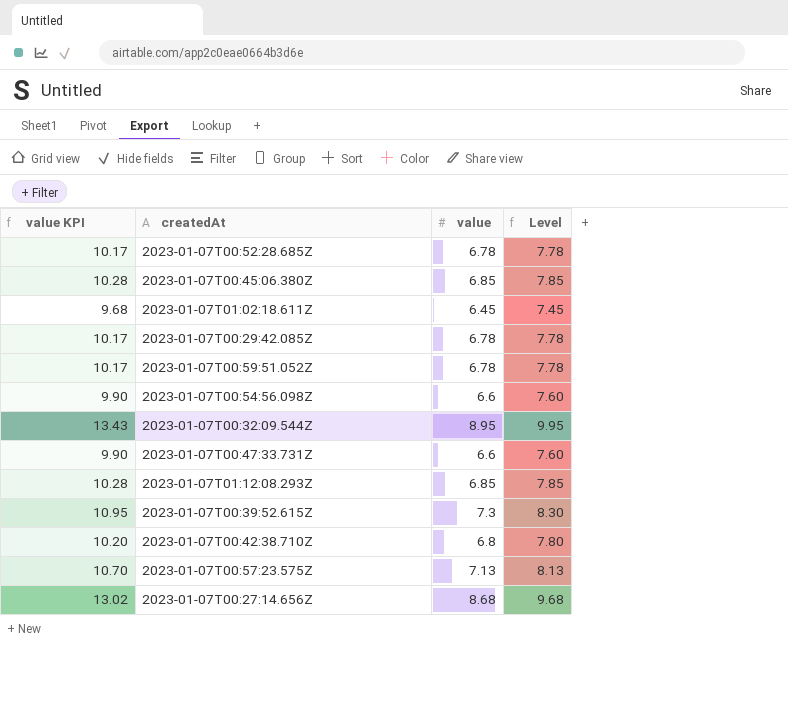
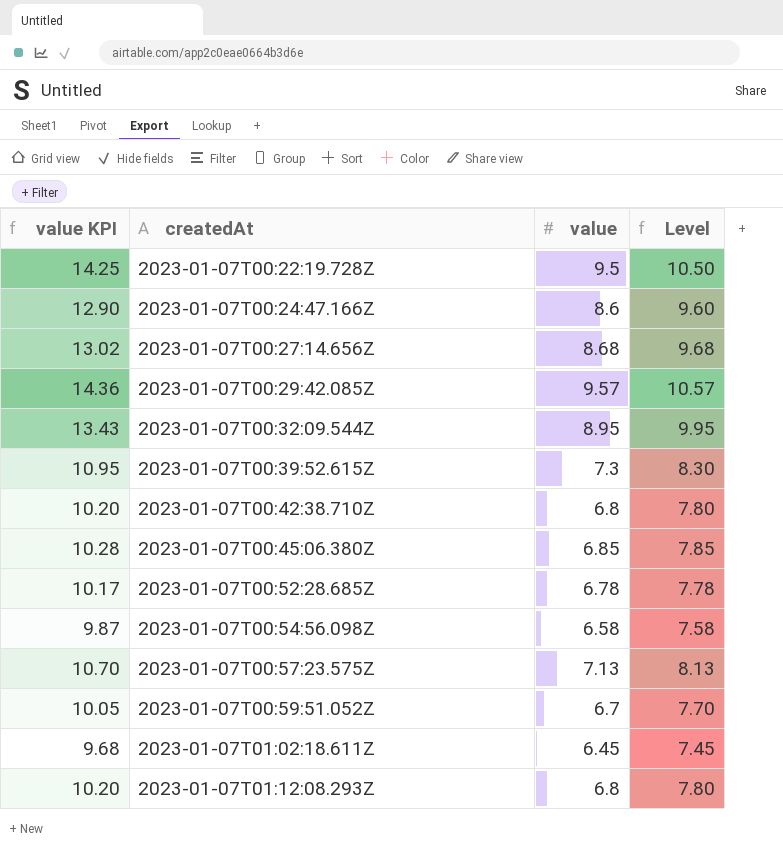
row order: none -> createdAt ascending
row 2023-01-07T00:47:33.731Z: 9.90 | 6.6 | 7.60 -> none
row 2023-01-07T00:22:19.728Z: none -> 14.25 | 9.5 | 10.50
row 2023-01-07T00:24:47.166Z: none -> 12.90 | 8.6 | 9.60
2023-01-07T00:29:42.085Z | value KPI: 10.17 -> 14.36
2023-01-07T00:29:42.085Z | value: 6.78 -> 9.57
2023-01-07T00:29:42.085Z | Level: 7.78 -> 10.57
2023-01-07T00:54:56.098Z | value KPI: 9.90 -> 9.87
2023-01-07T00:54:56.098Z | value: 6.6 -> 6.58
2023-01-07T00:54:56.098Z | Level: 7.60 -> 7.58
2023-01-07T00:59:51.052Z | value KPI: 10.17 -> 10.05
2023-01-07T00:59:51.052Z | value: 6.78 -> 6.7
2023-01-07T00:59:51.052Z | Level: 7.78 -> 7.70
2023-01-07T01:12:08.293Z | value KPI: 10.28 -> 10.20
2023-01-07T01:12:08.293Z | value: 6.85 -> 6.8
2023-01-07T01:12:08.293Z | Level: 7.85 -> 7.80

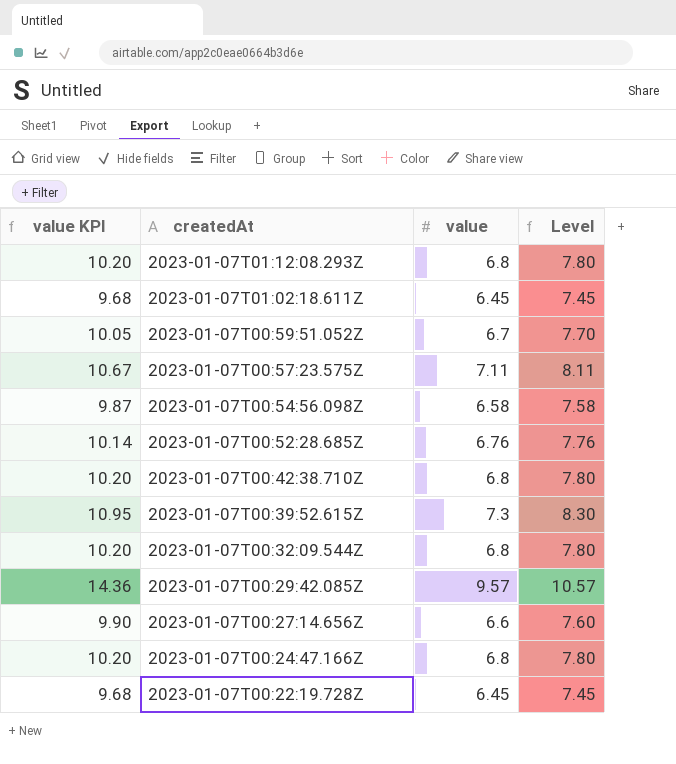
row order: createdAt ascending -> createdAt descending
row 2023-01-07T00:45:06.380Z: 10.28 | 6.85 | 7.85 -> none
2023-01-07T00:57:23.575Z | value KPI: 10.70 -> 10.67
2023-01-07T00:57:23.575Z | value: 7.13 -> 7.11
2023-01-07T00:57:23.575Z | Level: 8.13 -> 8.11
2023-01-07T00:52:28.685Z | value KPI: 10.17 -> 10.14
2023-01-07T00:52:28.685Z | value: 6.78 -> 6.76
2023-01-07T00:52:28.685Z | Level: 7.78 -> 7.76
2023-01-07T00:32:09.544Z | value KPI: 13.43 -> 10.20
2023-01-07T00:32:09.544Z | value: 8.95 -> 6.8
2023-01-07T00:32:09.544Z | Level: 9.95 -> 7.80
2023-01-07T00:27:14.656Z | value KPI: 13.02 -> 9.90
2023-01-07T00:27:14.656Z | value: 8.68 -> 6.6
2023-01-07T00:27:14.656Z | Level: 9.68 -> 7.60
2023-01-07T00:24:47.166Z | value KPI: 12.90 -> 10.20
2023-01-07T00:24:47.166Z | value: 8.6 -> 6.8
2023-01-07T00:24:47.166Z | Level: 9.60 -> 7.80
2023-01-07T00:22:19.728Z | value KPI: 14.25 -> 9.68
2023-01-07T00:22:19.728Z | value: 9.5 -> 6.45
2023-01-07T00:22:19.728Z | Level: 10.50 -> 7.45

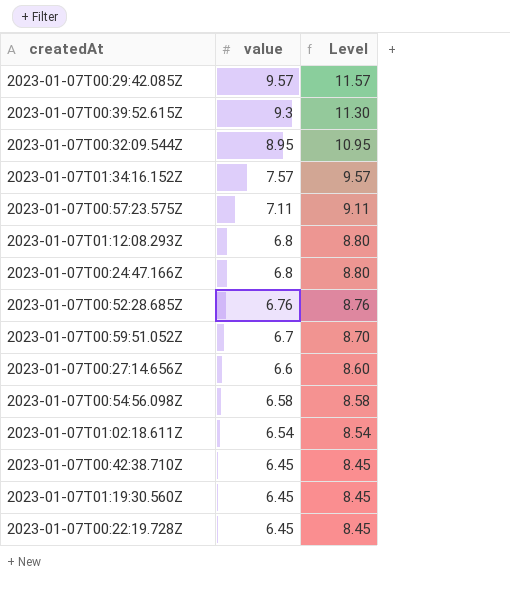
row order: createdAt descending -> value descending
column value KPI | formula: [value] * 1.5 -> none
column Level | formula: [value] + 1 -> [value] + 2
2023-01-07T00:39:52.615Z | value: 7.3 -> 9.3
2023-01-07T00:32:09.544Z | value: 6.8 -> 8.95
row 2023-01-07T01:34:16.152Z: none -> 7.57 | 9.57
2023-01-07T01:02:18.611Z | value: 6.45 -> 6.54
2023-01-07T00:42:38.710Z | value: 6.8 -> 6.45
row 2023-01-07T01:19:30.560Z: none -> 6.45 | 8.45

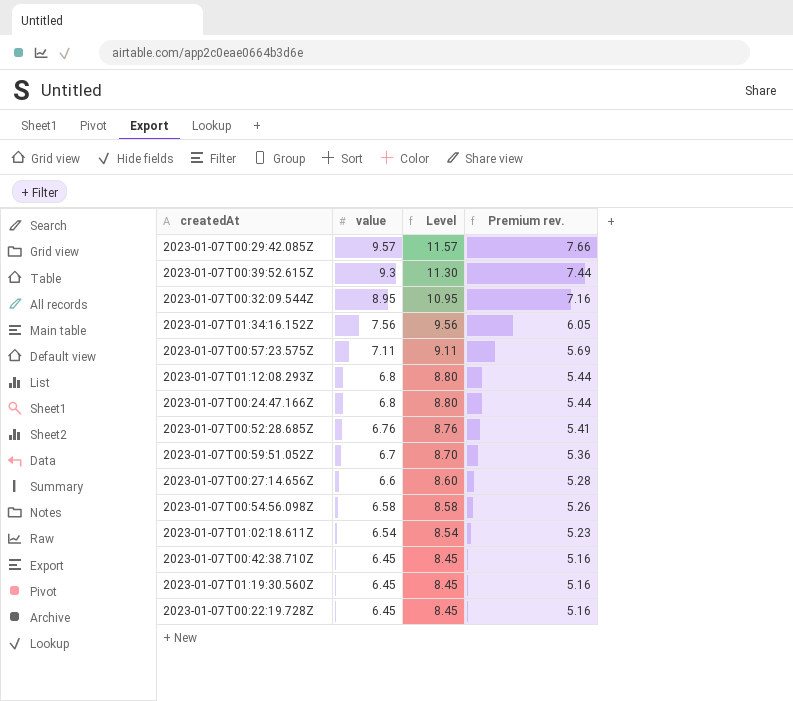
column Premium rev. | formula: none -> [value] * 0.8
2023-01-07T01:34:16.152Z | value: 7.57 -> 7.56
2023-01-07T01:34:16.152Z | Level: 9.57 -> 9.56

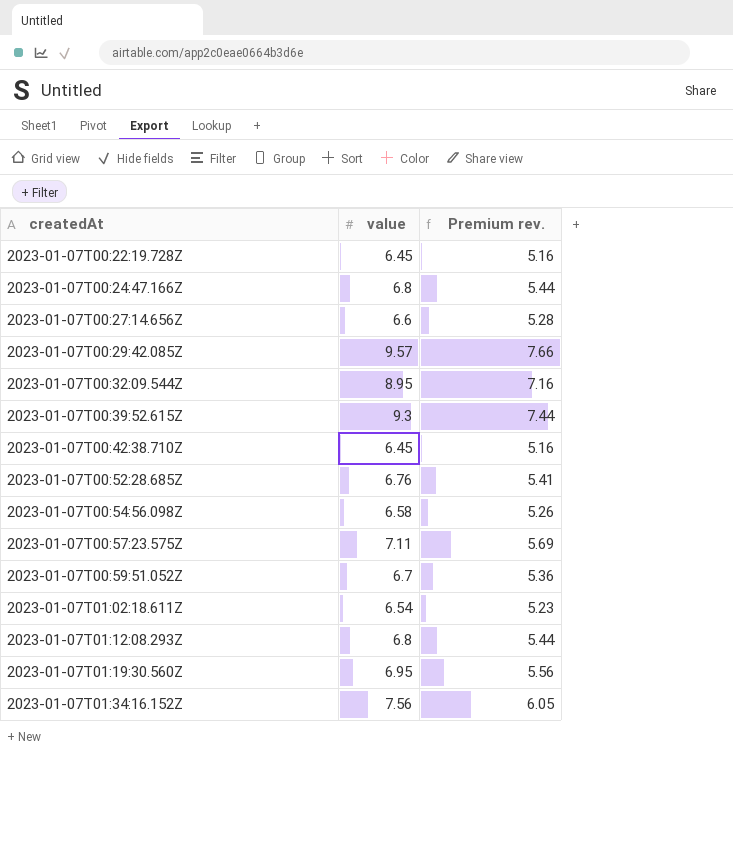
row order: value descending -> createdAt ascending
column Level | formula: [value] + 2 -> none
2023-01-07T01:19:30.560Z | value: 6.45 -> 6.95
2023-01-07T01:19:30.560Z | Premium rev.: 5.16 -> 5.56

